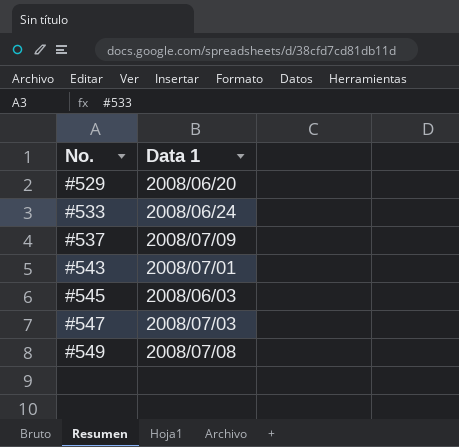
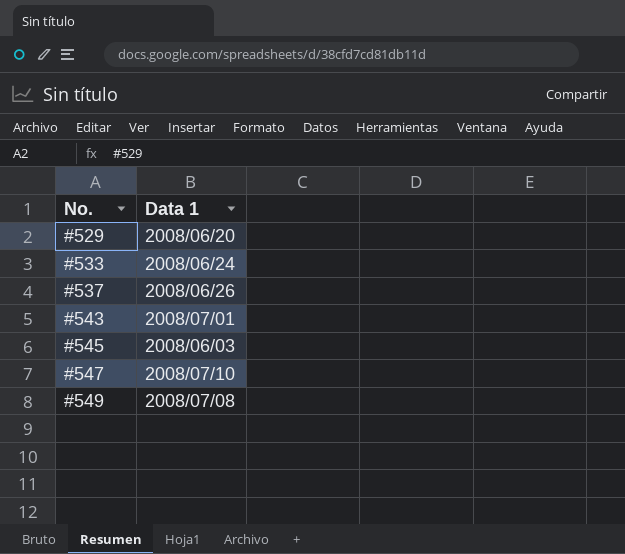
#537 | Data 1: 2008/07/09 -> 2008/06/26
#547 | Data 1: 2008/07/03 -> 2008/07/10

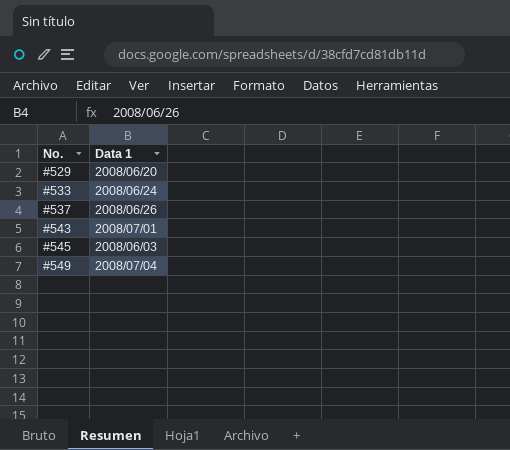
row #547: 2008/07/10 -> none
#549 | Data 1: 2008/07/08 -> 2008/07/04

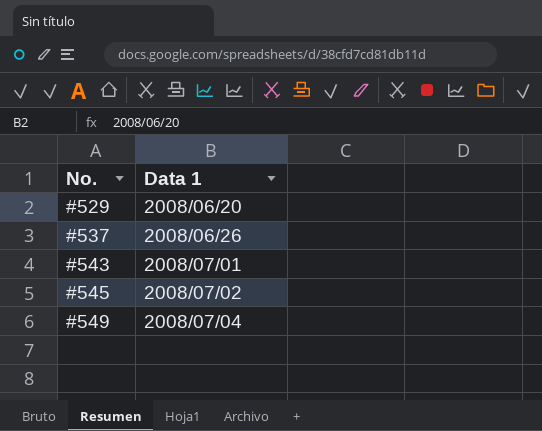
row #533: 2008/06/24 -> none
#545 | Data 1: 2008/06/03 -> 2008/07/02

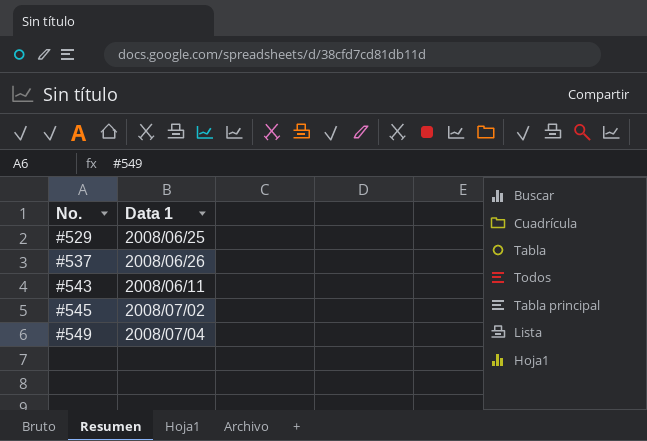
#529 | Data 1: 2008/06/20 -> 2008/06/25
#543 | Data 1: 2008/07/01 -> 2008/06/11

